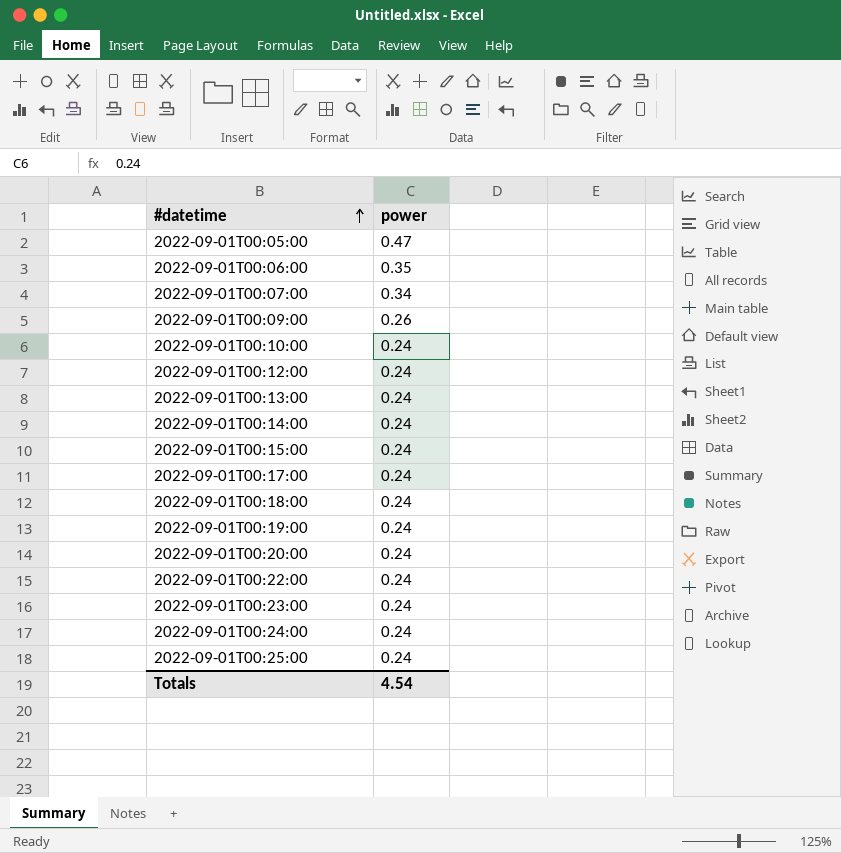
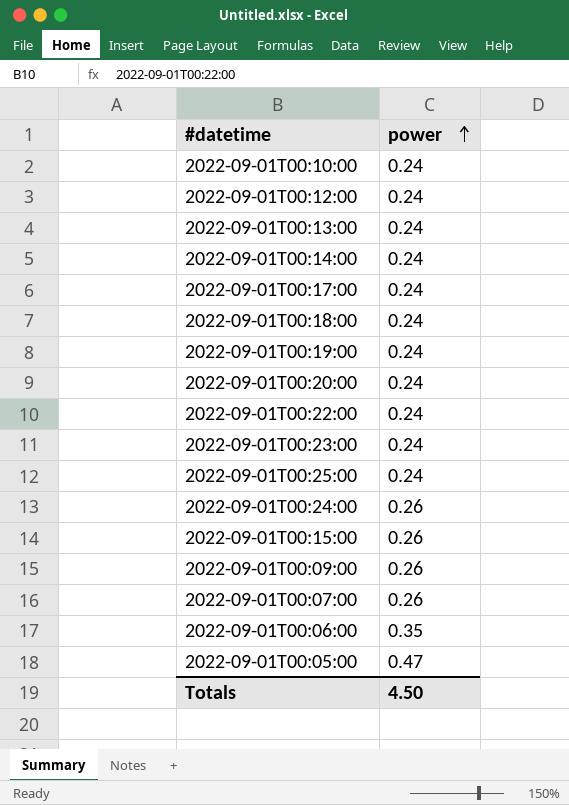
row order: #datetime ascending -> power ascending
2022-09-01T00:24:00 | power: 0.24 -> 0.26
2022-09-01T00:15:00 | power: 0.24 -> 0.26
2022-09-01T00:07:00 | power: 0.34 -> 0.26
Totals | power: 4.54 -> 4.50

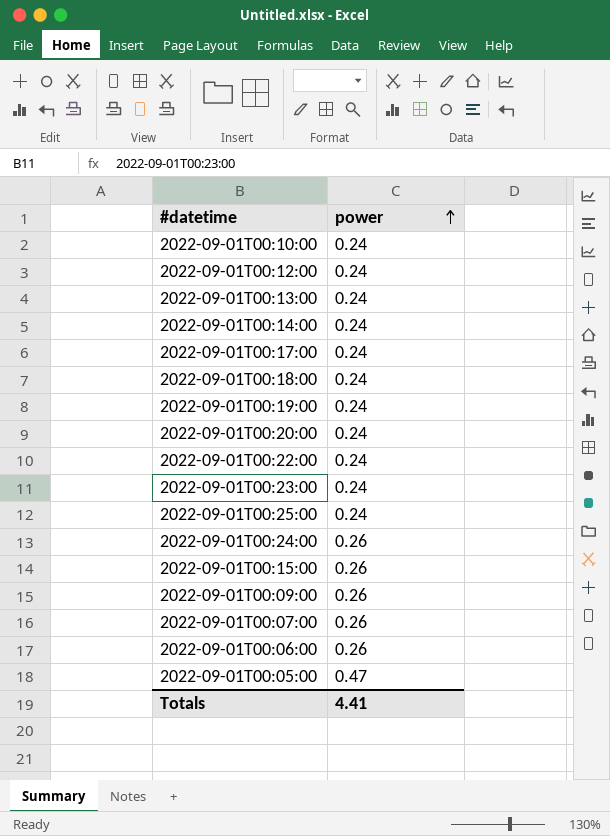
2022-09-01T00:06:00 | power: 0.35 -> 0.26
Totals | power: 4.50 -> 4.41

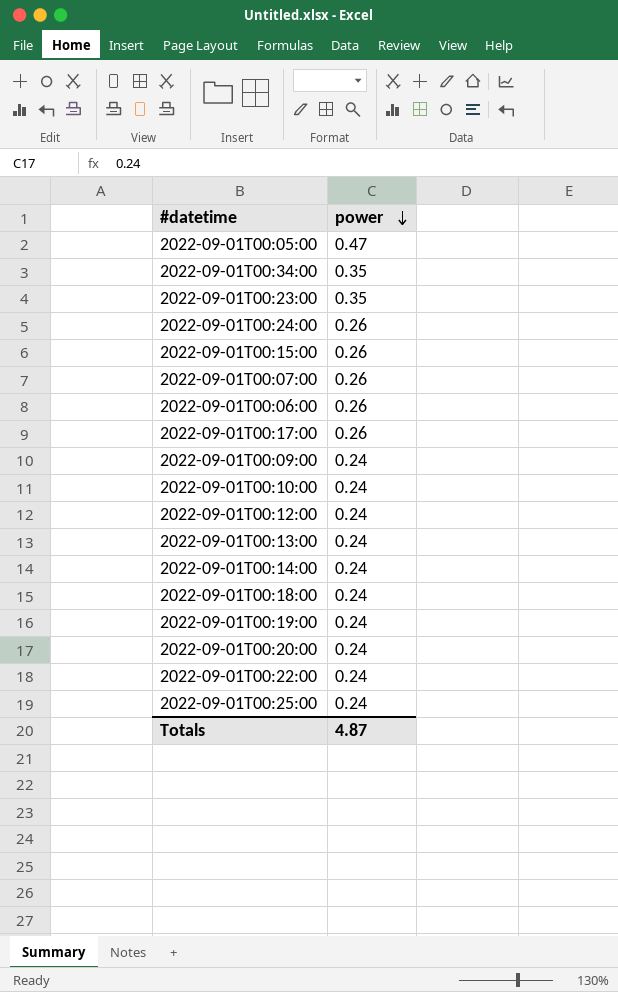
row order: power ascending -> power descending
row 2022-09-01T00:34:00: none -> 0.35
2022-09-01T00:23:00 | power: 0.24 -> 0.35
2022-09-01T00:17:00 | power: 0.24 -> 0.26
2022-09-01T00:09:00 | power: 0.26 -> 0.24
Totals | power: 4.41 -> 4.87

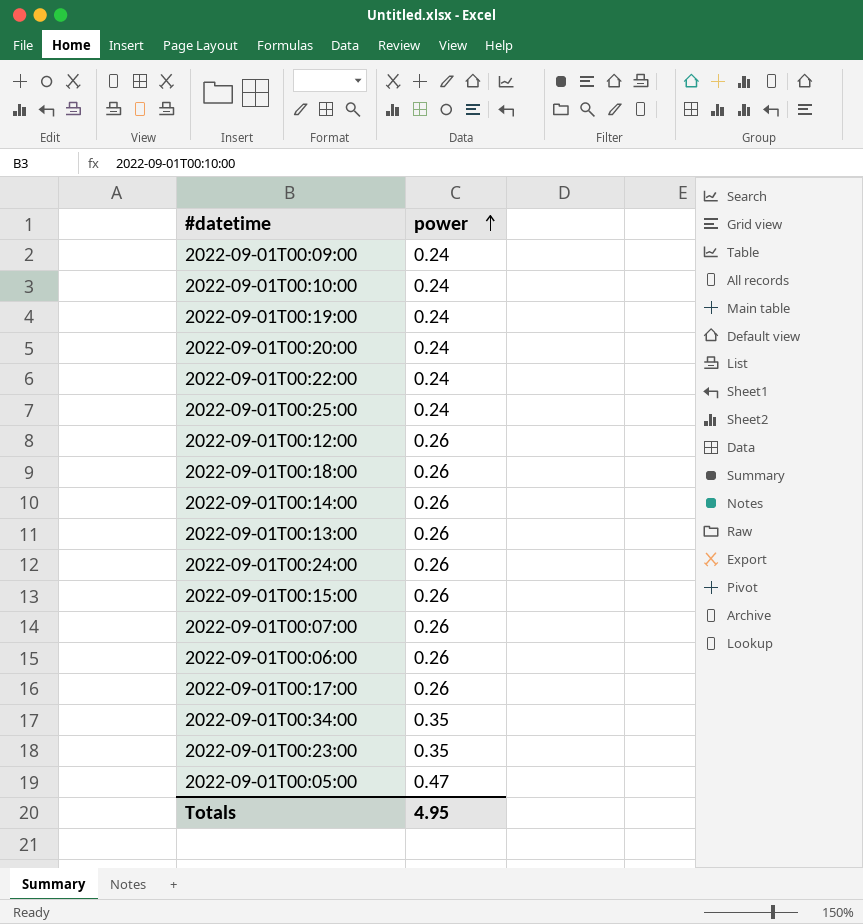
row order: power descending -> power ascending
2022-09-01T00:12:00 | power: 0.24 -> 0.26
2022-09-01T00:18:00 | power: 0.24 -> 0.26
2022-09-01T00:14:00 | power: 0.24 -> 0.26
2022-09-01T00:13:00 | power: 0.24 -> 0.26
Totals | power: 4.87 -> 4.95

